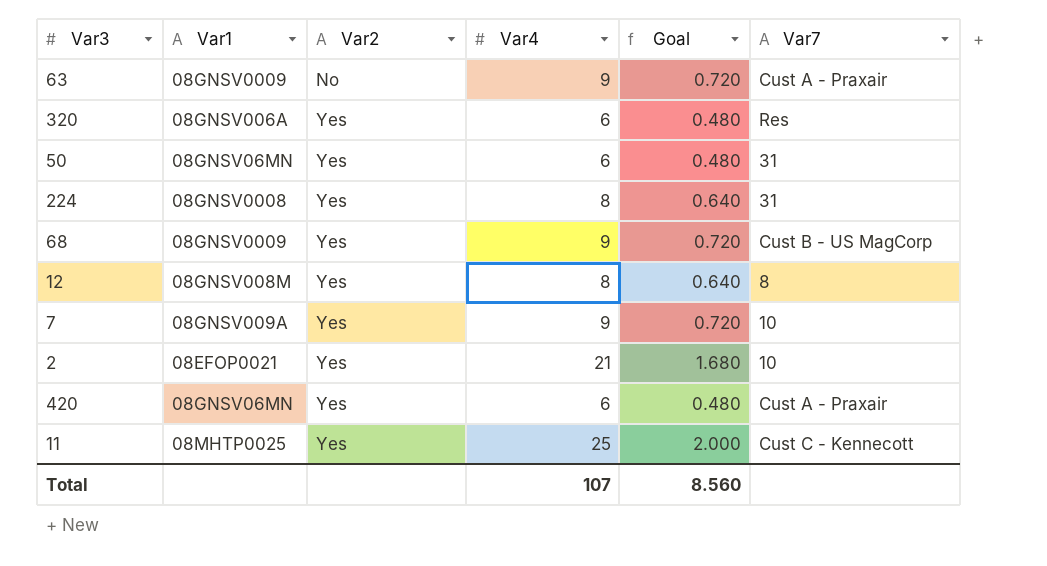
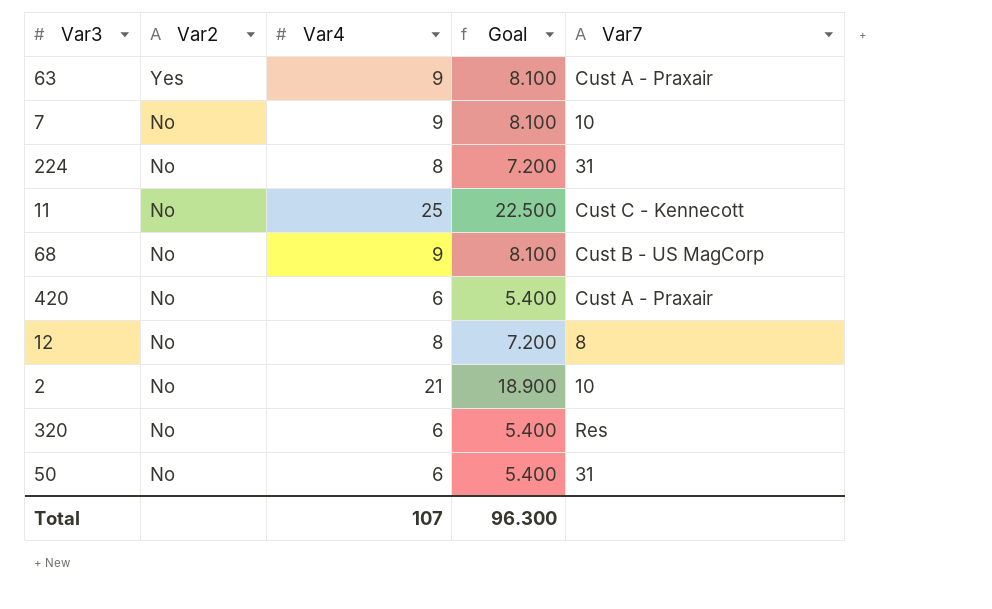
row order: Var2 ascending -> Var2 descending
column Var1 | position: 2 -> none
column Goal | formula: [Var4] * 0.08 -> [Var4] * 0.9
63 | Var2: No -> Yes
7 | Var2: Yes -> No
224 | Var2: Yes -> No
11 | Var2: Yes -> No
68 | Var2: Yes -> No
420 | Var2: Yes -> No
12 | Var2: Yes -> No
2 | Var2: Yes -> No
320 | Var2: Yes -> No
50 | Var2: Yes -> No
Total | Goal: 8.560 -> 96.300

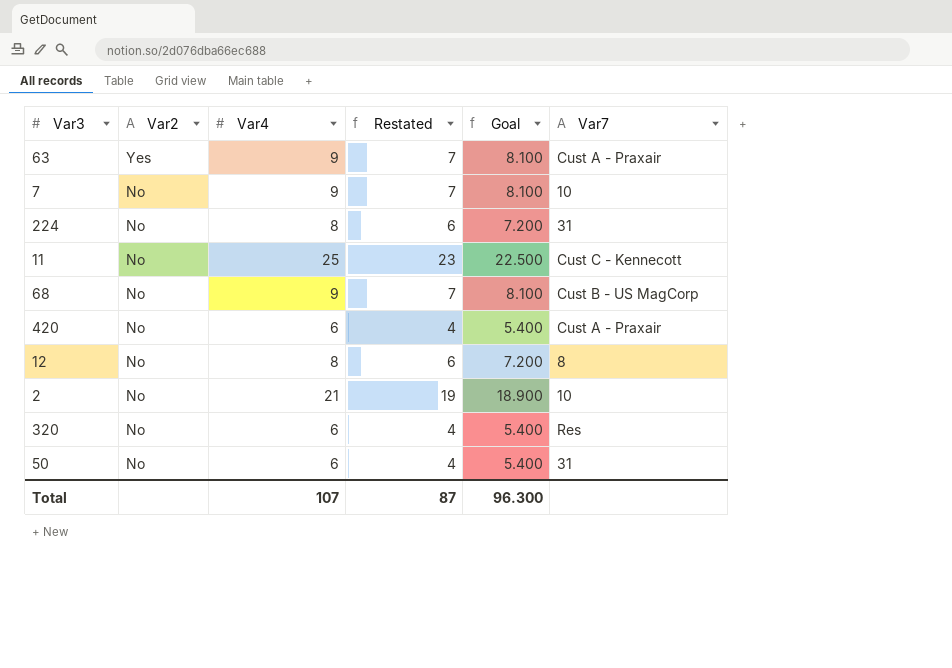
column Restated | formula: none -> [Var4] - 2

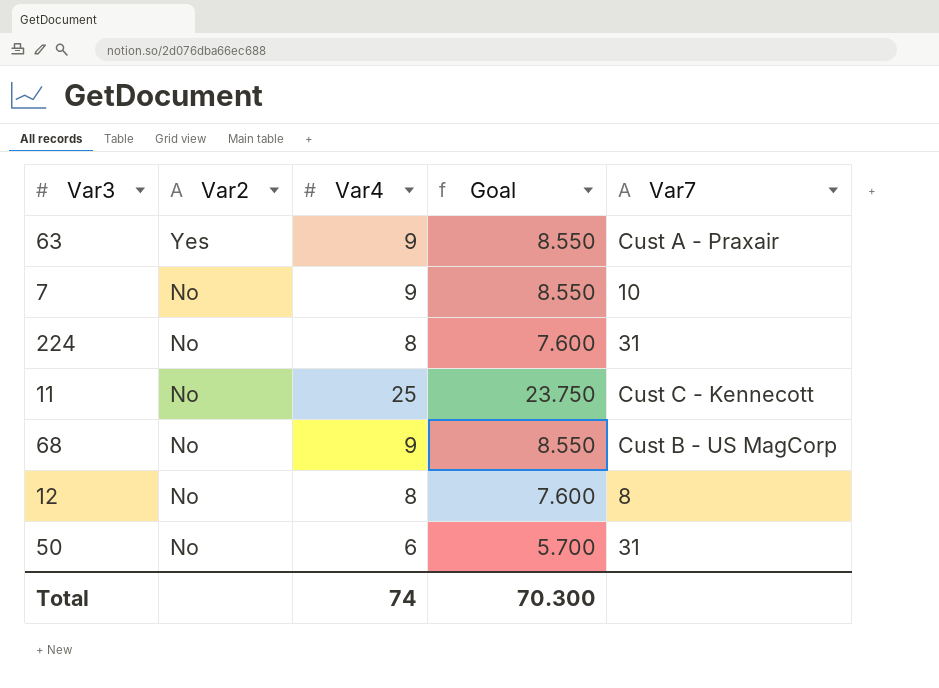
column Restated | formula: [Var4] - 2 -> none
column Goal | formula: [Var4] * 0.9 -> [Var4] * 0.95
row 420: No | 6 | 4 | 5.400 | Cust A - Praxair -> none
row 2: No | 21 | 19 | 18.900 | 10 -> none
row 320: No | 6 | 4 | 5.400 | Res -> none
Total | Var4: 107 -> 74
Total | Goal: 96.300 -> 70.300

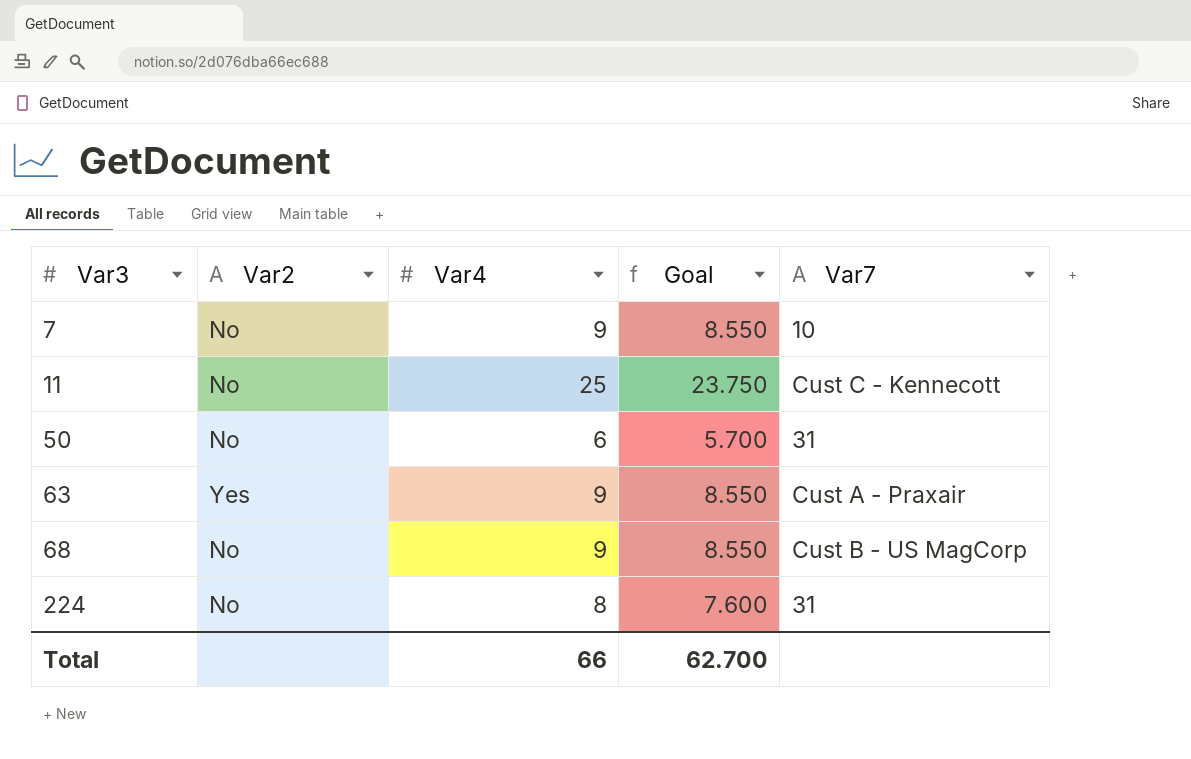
row order: Var2 descending -> Var3 ascending
row 12: No | 8 | 7.600 | 8 -> none
Total | Var4: 74 -> 66
Total | Goal: 70.300 -> 62.700

